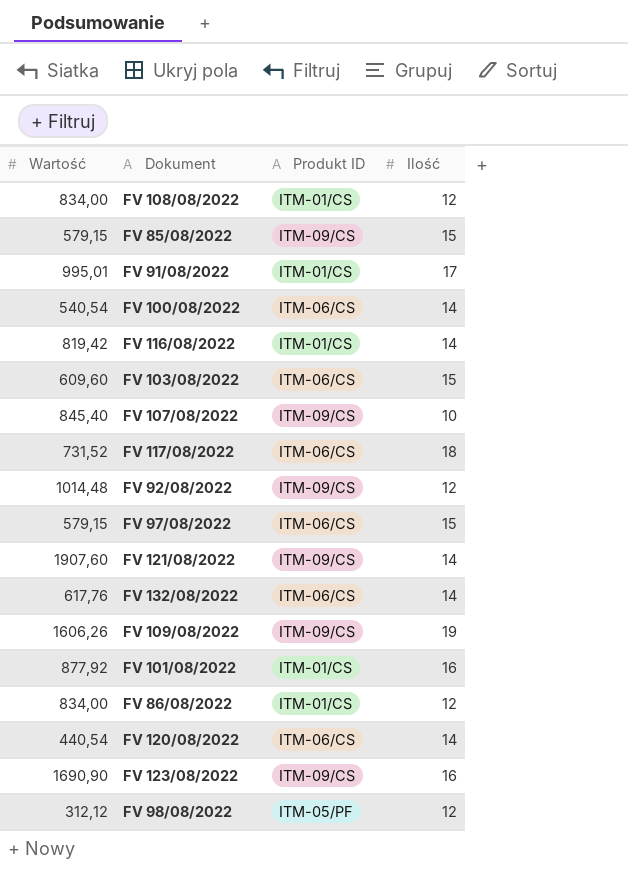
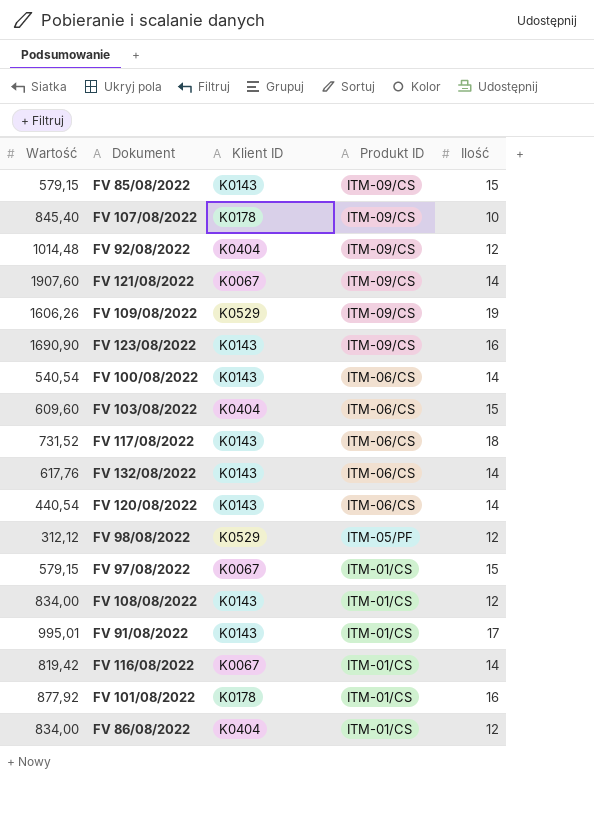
row order: none -> Produkt ID descending
column Klient ID | position: none -> 3
FV 97/08/2022 | Produkt ID: ITM-06/CS -> ITM-01/CS

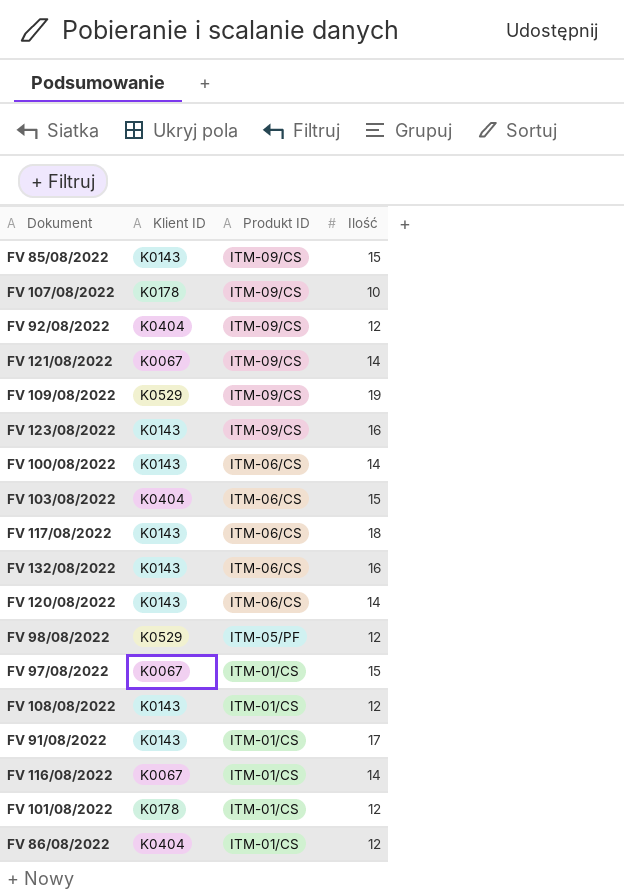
column Wartość | position: 1 -> none
FV 132/08/2022 | Ilość: 14 -> 16
FV 101/08/2022 | Ilość: 16 -> 12

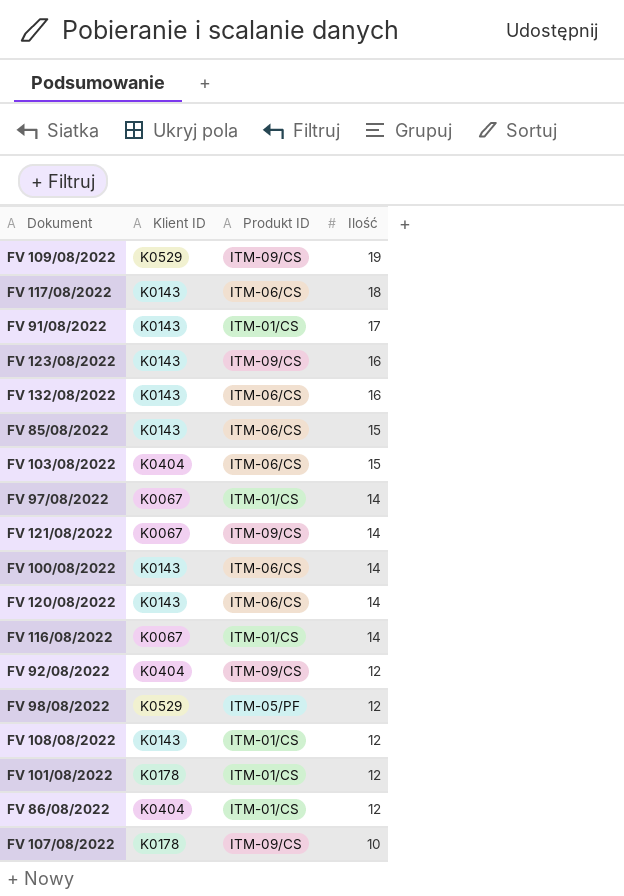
row order: Produkt ID descending -> Ilość descending
FV 85/08/2022 | Produkt ID: ITM-09/CS -> ITM-06/CS
FV 97/08/2022 | Ilość: 15 -> 14

